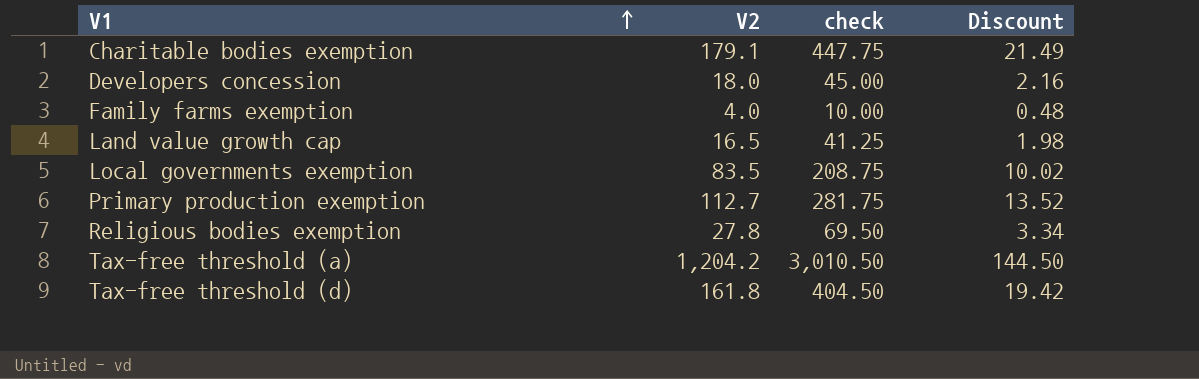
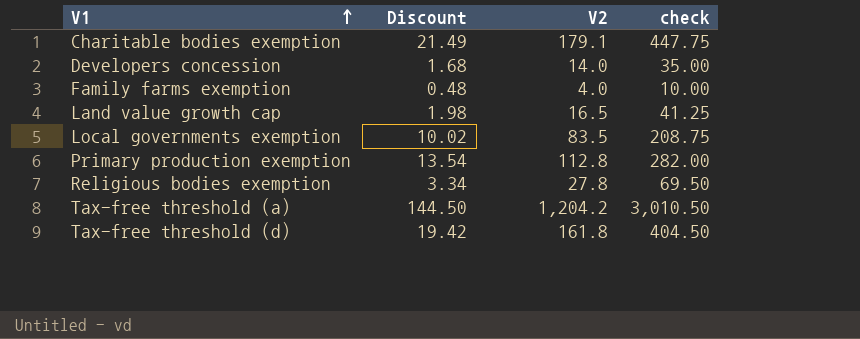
column Discount | position: 4 -> 2
Developers concession | Discount: 2.16 -> 1.68
Developers concession | V2: 18.0 -> 14.0
Developers concession | check: 45.00 -> 35.00
Primary production exemption | Discount: 13.52 -> 13.54
Primary production exemption | V2: 112.7 -> 112.8
Primary production exemption | check: 281.75 -> 282.00

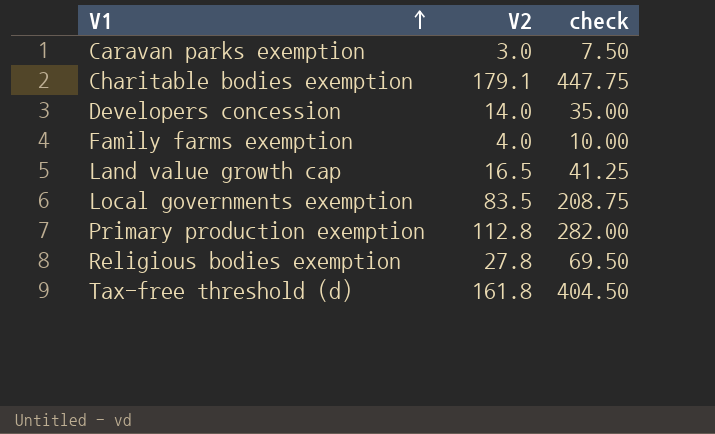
column Discount | formula: [V2] * 0.12 -> none
row Tax-free threshold (a): 144.50 | 1,204.2 | 3,010.50 -> none
row Caravan parks exemption: none -> 3.0 | 7.50

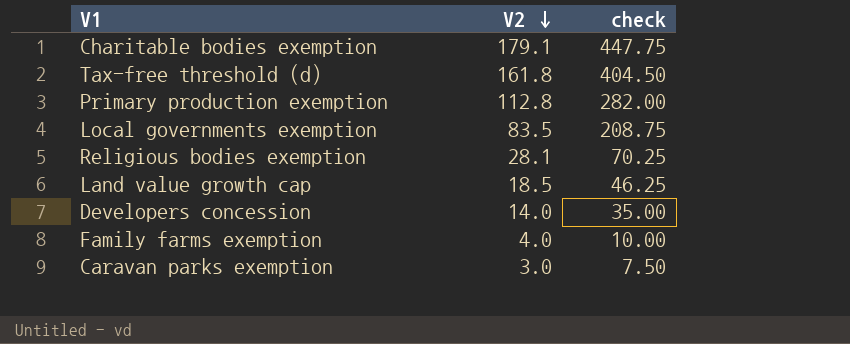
row order: V1 ascending -> V2 descending
Religious bodies exemption | V2: 27.8 -> 28.1
Religious bodies exemption | check: 69.50 -> 70.25
Land value growth cap | V2: 16.5 -> 18.5
Land value growth cap | check: 41.25 -> 46.25

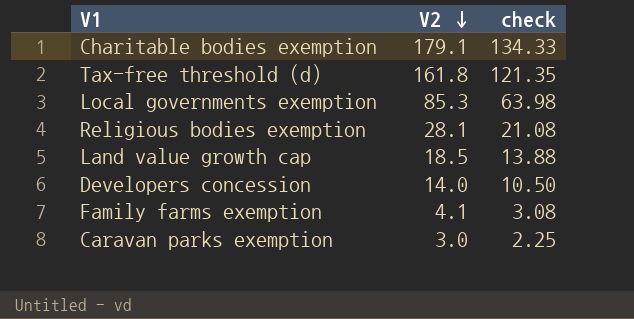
column check | formula: [V2] * 2.5 -> [V2] * 0.75
row Primary production exemption: 112.8 | 282.00 -> none
Local governments exemption | V2: 83.5 -> 85.3
Family farms exemption | V2: 4.0 -> 4.1

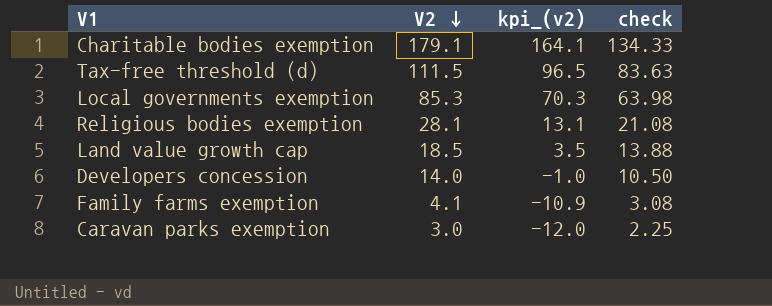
column kpi_(v2) | formula: none -> [V2] - 15
Tax-free threshold (d) | V2: 161.8 -> 111.5
Tax-free threshold (d) | check: 121.35 -> 83.63

